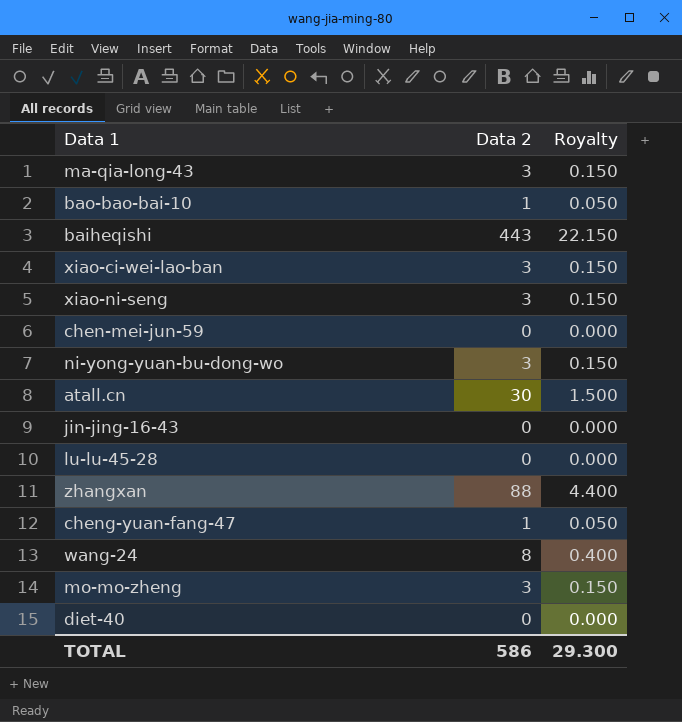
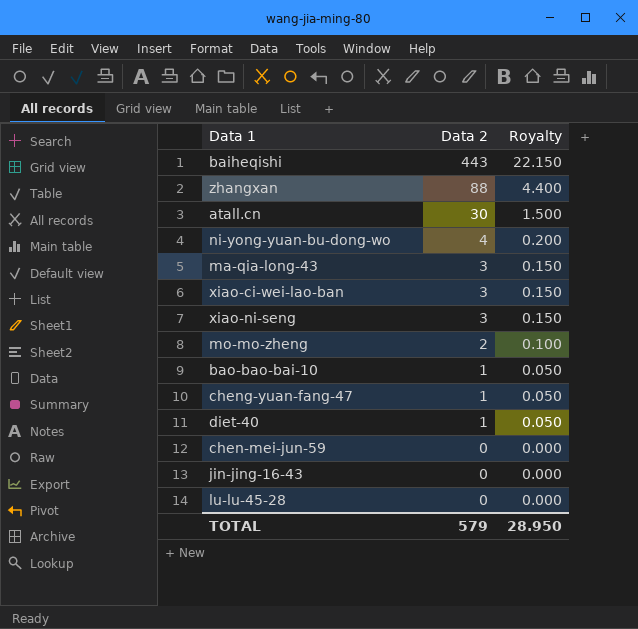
row order: none -> Data 2 descending
row wang-24: 8 | 0.400 -> none
ni-yong-yuan-bu-dong-wo | Data 2: 3 -> 4
ni-yong-yuan-bu-dong-wo | Royalty: 0.150 -> 0.200
mo-mo-zheng | Data 2: 3 -> 2
mo-mo-zheng | Royalty: 0.150 -> 0.100
diet-40 | Data 2: 0 -> 1
diet-40 | Royalty: 0.000 -> 0.050
TOTAL | Data 2: 586 -> 579
TOTAL | Royalty: 29.300 -> 28.950

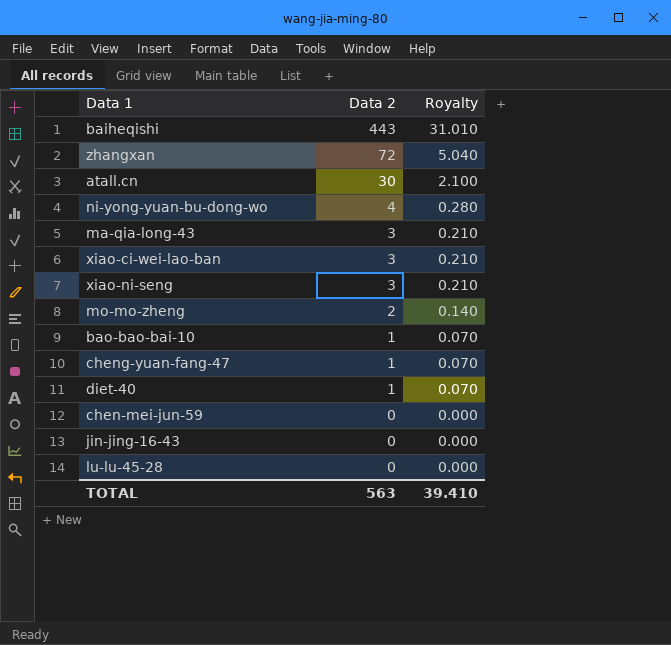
column Royalty | formula: [Data 2] * 0.05 -> [Data 2] * 0.07
zhangxan | Data 2: 88 -> 72
TOTAL | Data 2: 579 -> 563
TOTAL | Royalty: 28.950 -> 39.410

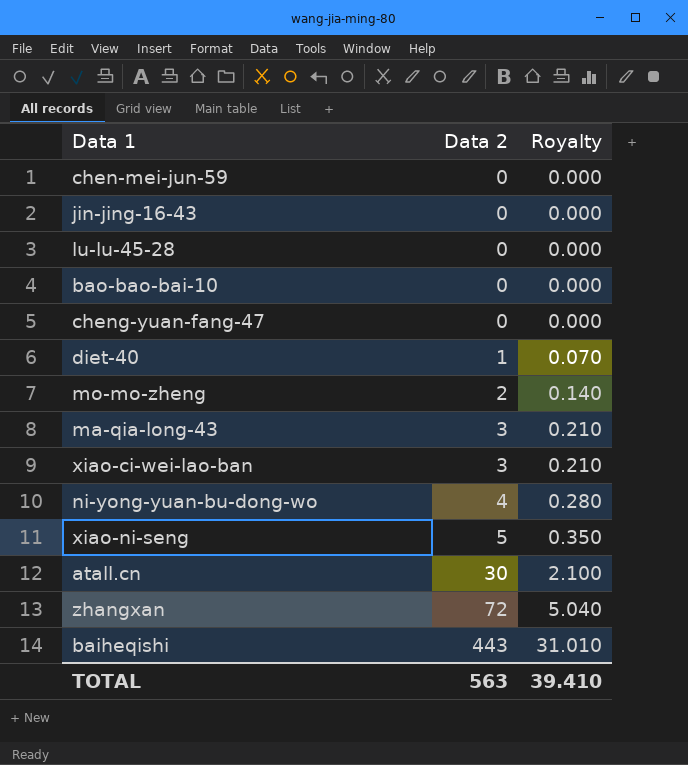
row order: Data 2 descending -> Data 2 ascending
bao-bao-bai-10 | Data 2: 1 -> 0
bao-bao-bai-10 | Royalty: 0.070 -> 0.000
cheng-yuan-fang-47 | Data 2: 1 -> 0
cheng-yuan-fang-47 | Royalty: 0.070 -> 0.000
xiao-ni-seng | Data 2: 3 -> 5
xiao-ni-seng | Royalty: 0.210 -> 0.350

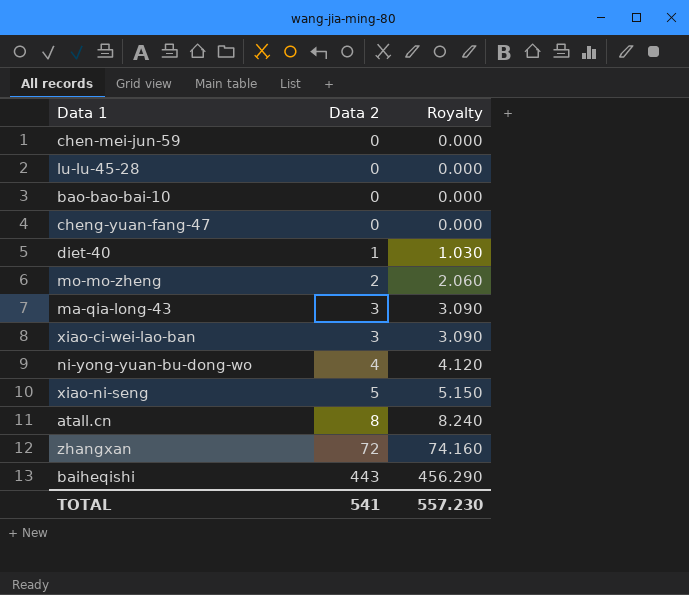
column Royalty | formula: [Data 2] * 0.07 -> [Data 2] * 1.03
row jin-jing-16-43: 0 | 0.000 -> none
atall.cn | Data 2: 30 -> 8
TOTAL | Data 2: 563 -> 541
TOTAL | Royalty: 39.410 -> 557.230

